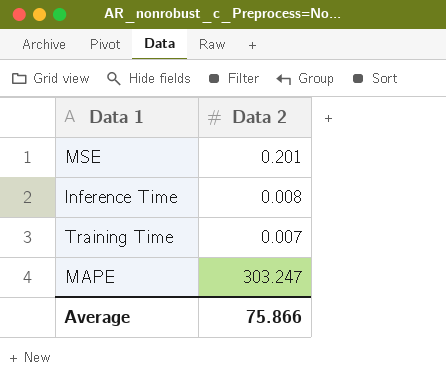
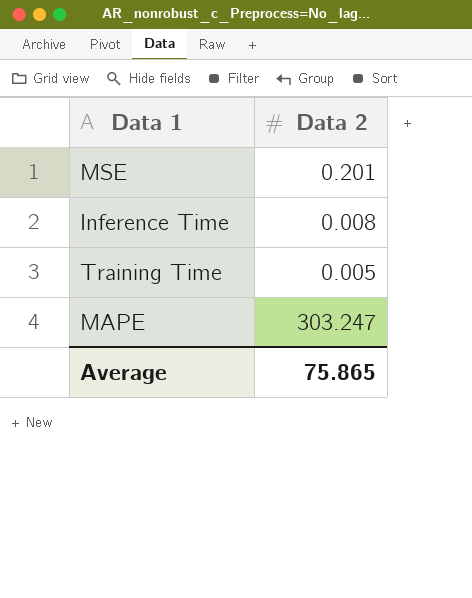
Training Time | Data 2: 0.007 -> 0.005
Average | Data 2: 75.866 -> 75.865

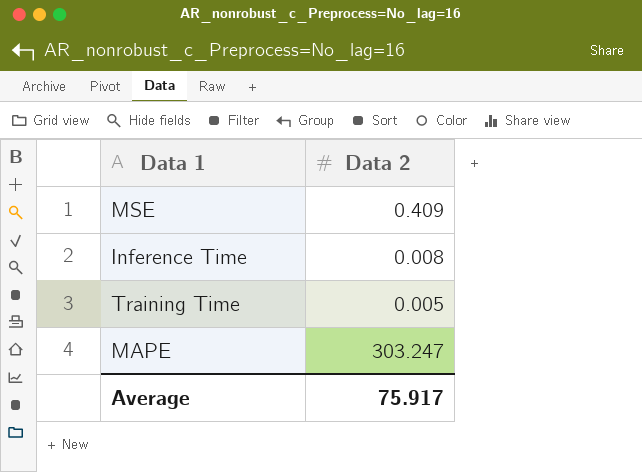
MSE | Data 2: 0.201 -> 0.409
Average | Data 2: 75.865 -> 75.917

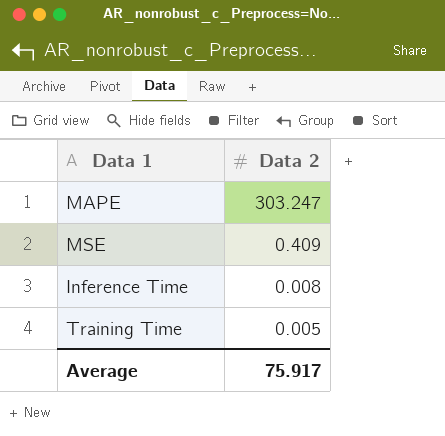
row order: none -> Data 2 descending

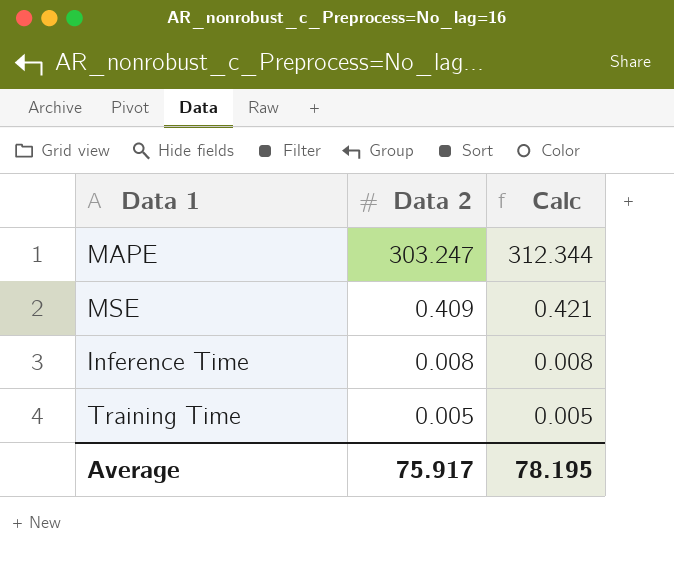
column Calc | formula: none -> [Data 2] * 1.03

